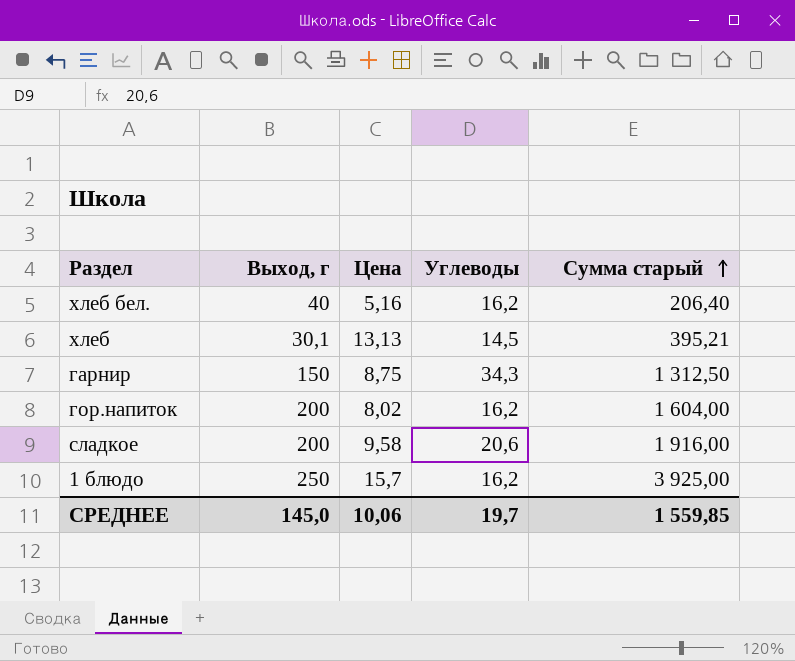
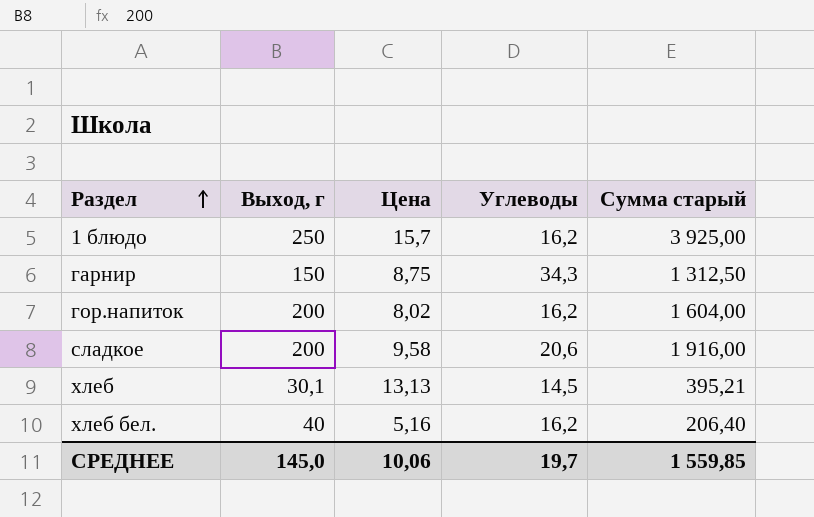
row order: Сумма старый ascending -> Раздел ascending

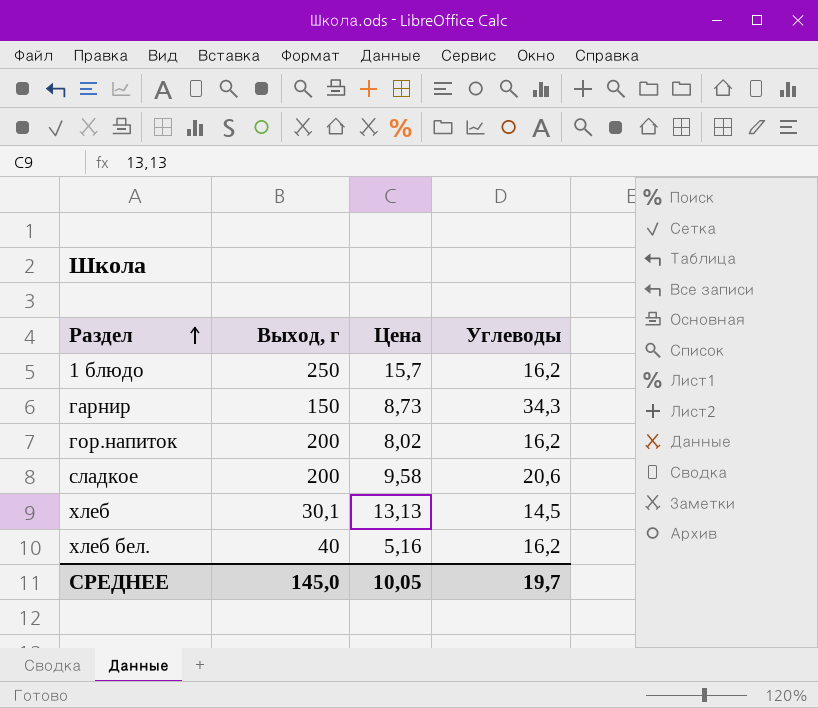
column Сумма старый | formula: [Выход, г] * [Цена] -> none
гарнир | Цена: 8,75 -> 8,73
СРЕДНЕЕ | Цена: 10,06 -> 10,05

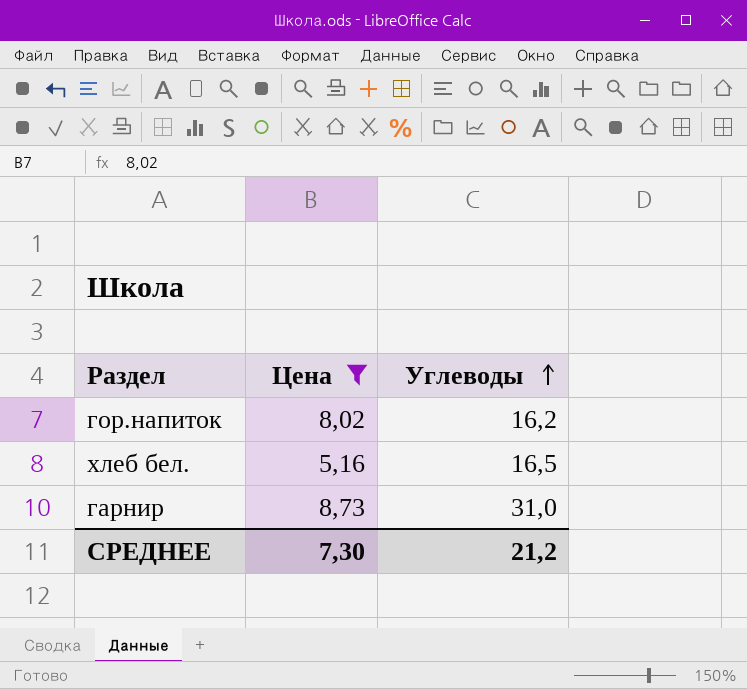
filter: none -> Цена <= 8,73
row order: Раздел ascending -> Углеводы ascending
column Выход, г | position: 2 -> none
хлеб бел. | Углеводы: 16,2 -> 16,5
гарнир | Углеводы: 34,3 -> 31,0
СРЕДНЕЕ | Цена: 10,05 -> 7,30
СРЕДНЕЕ | Углеводы: 19,7 -> 21,2

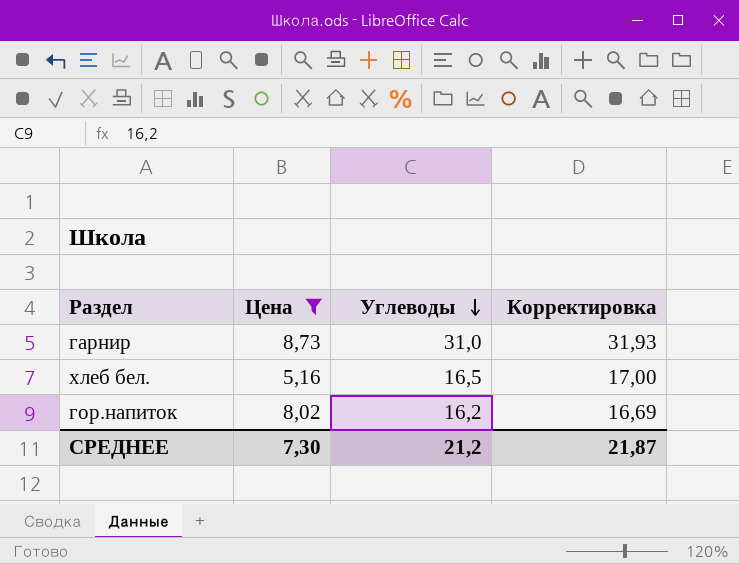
row order: Углеводы ascending -> Углеводы descending
column Корректировка | formula: none -> [Углеводы] * 1,03

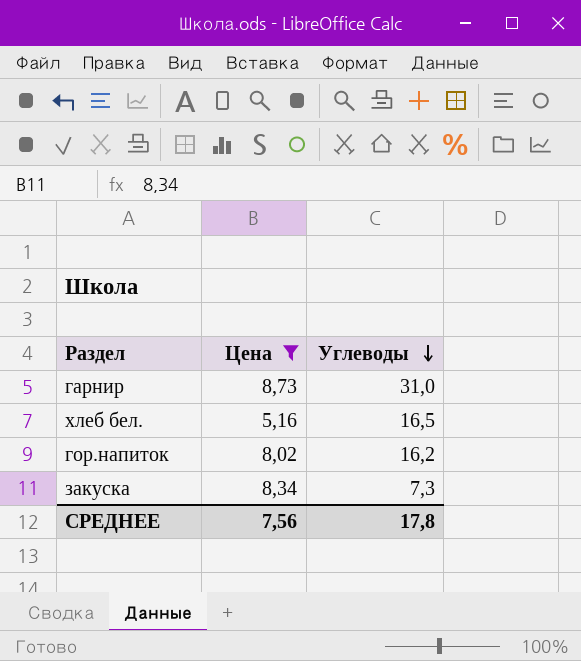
column Корректировка | formula: [Углеводы] * 1,03 -> none
row закуска: none -> 8,34 | 7,3
СРЕДНЕЕ | Цена: 7,30 -> 7,56
СРЕДНЕЕ | Углеводы: 21,2 -> 17,8

